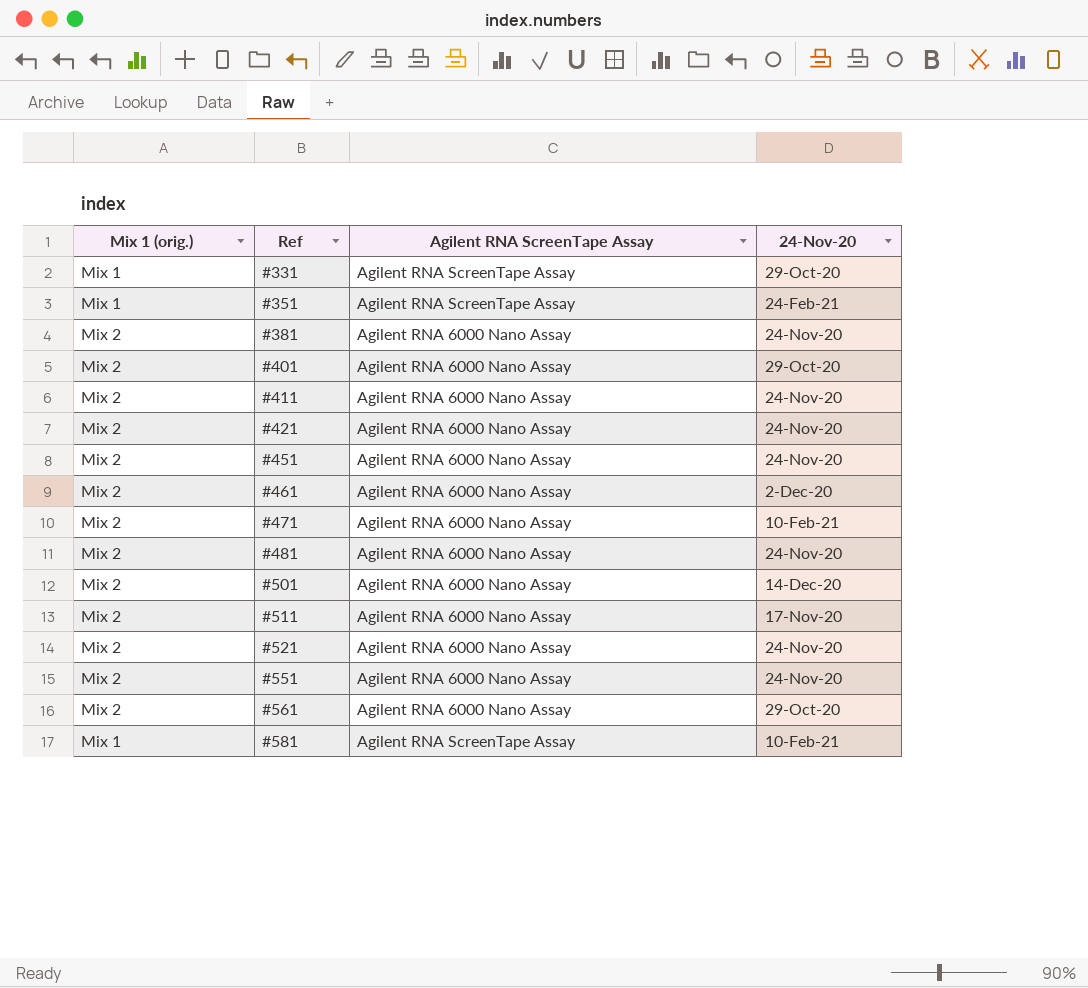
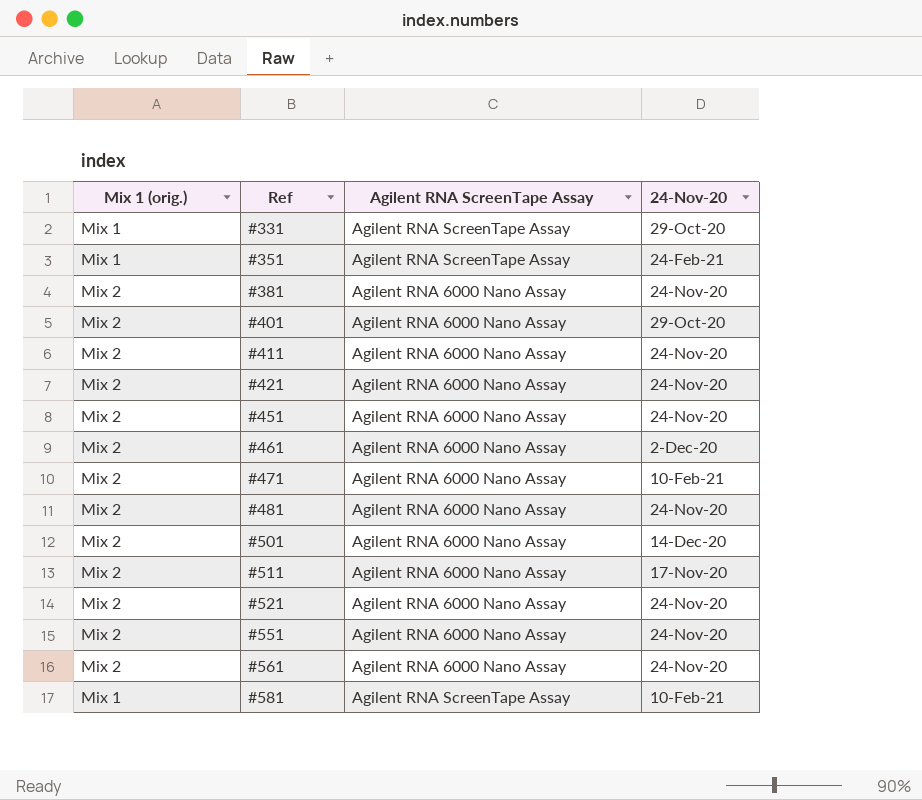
#561 | 24-Nov-20: 29-Oct-20 -> 24-Nov-20

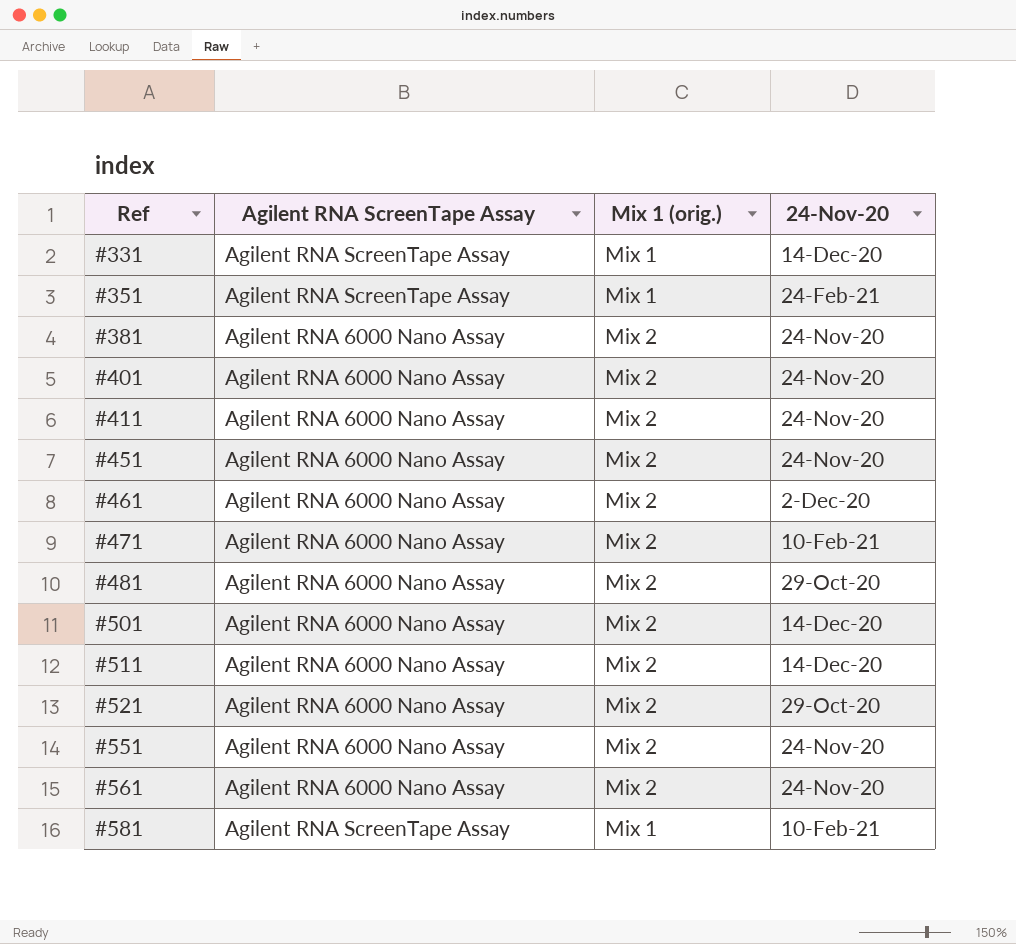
column Mix 1 (orig.) | position: 1 -> 3
row #421: Mix 2 | Agilent RNA 6000 Nano Assay | 24-Nov-20 -> none
#331 | 24-Nov-20: 29-Oct-20 -> 14-Dec-20
#401 | 24-Nov-20: 29-Oct-20 -> 24-Nov-20
#481 | 24-Nov-20: 24-Nov-20 -> 29-Oct-20
#511 | 24-Nov-20: 17-Nov-20 -> 14-Dec-20
#521 | 24-Nov-20: 24-Nov-20 -> 29-Oct-20

